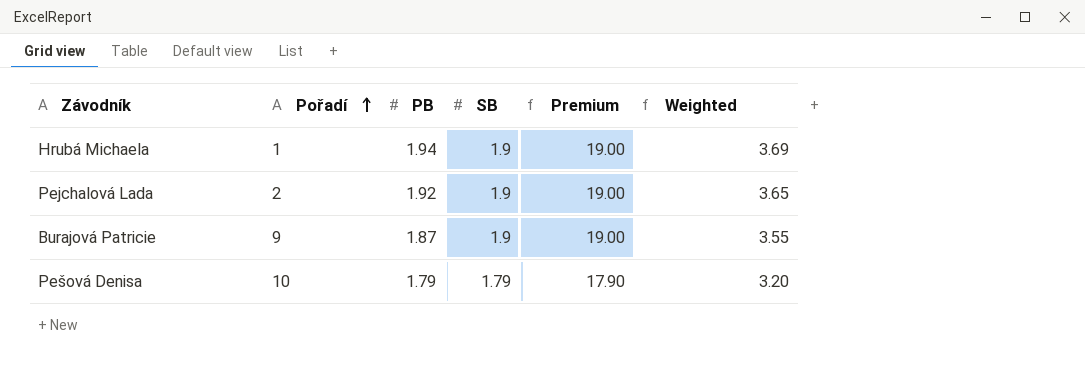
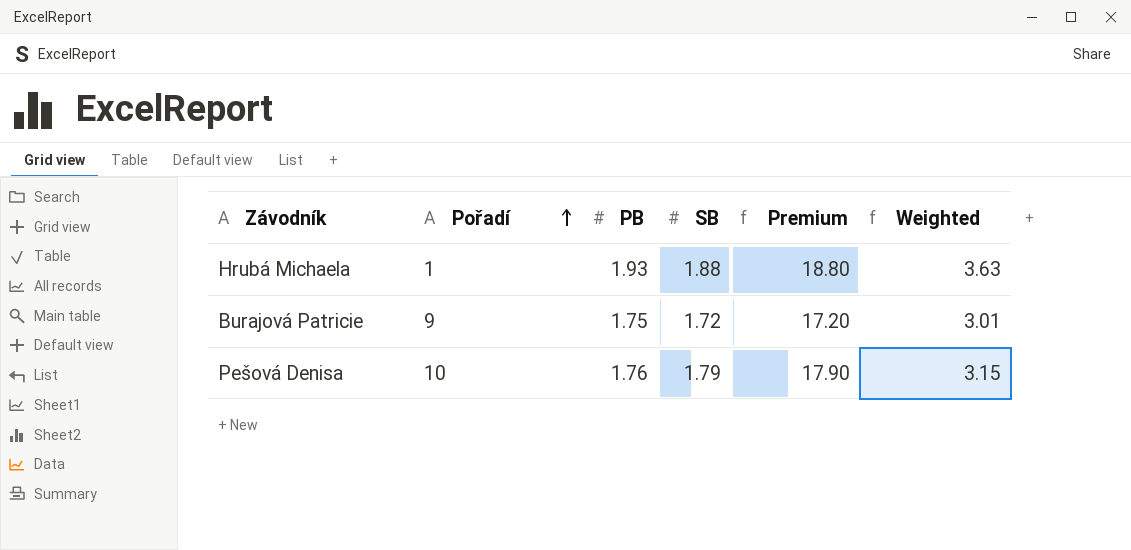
row Pejchalová Lada: 2 | 1.92 | 1.9 | 19.00 | 3.65 -> none
Hrubá Michaela | PB: 1.94 -> 1.93
Hrubá Michaela | SB: 1.9 -> 1.88
Hrubá Michaela | Premium: 19.00 -> 18.80
Hrubá Michaela | Weighted: 3.69 -> 3.63
Burajová Patricie | PB: 1.87 -> 1.75
Burajová Patricie | SB: 1.9 -> 1.72
Burajová Patricie | Premium: 19.00 -> 17.20
Burajová Patricie | Weighted: 3.55 -> 3.01
Pešová Denisa | PB: 1.79 -> 1.76
Pešová Denisa | Weighted: 3.20 -> 3.15

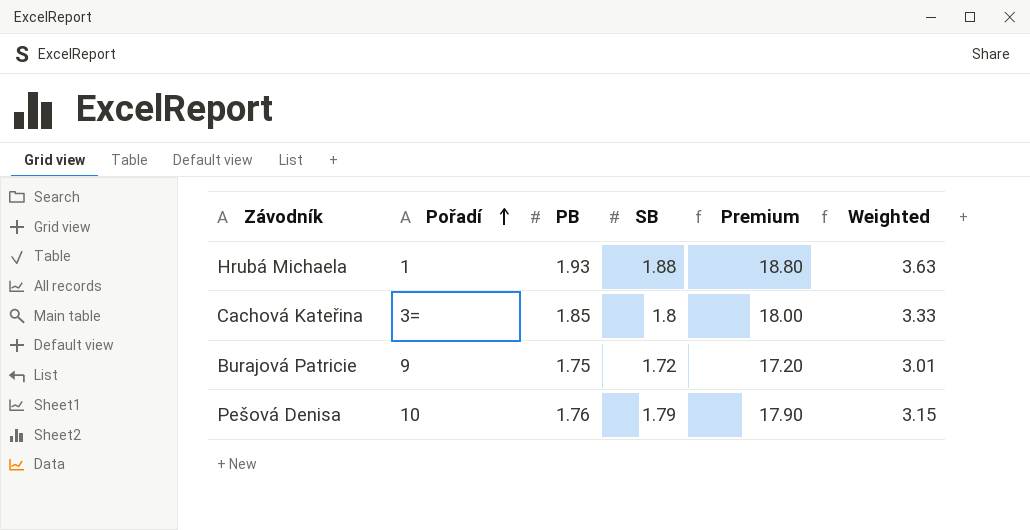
row Cachová Kateřina: none -> 3= | 1.85 | 1.8 | 18.00 | 3.33

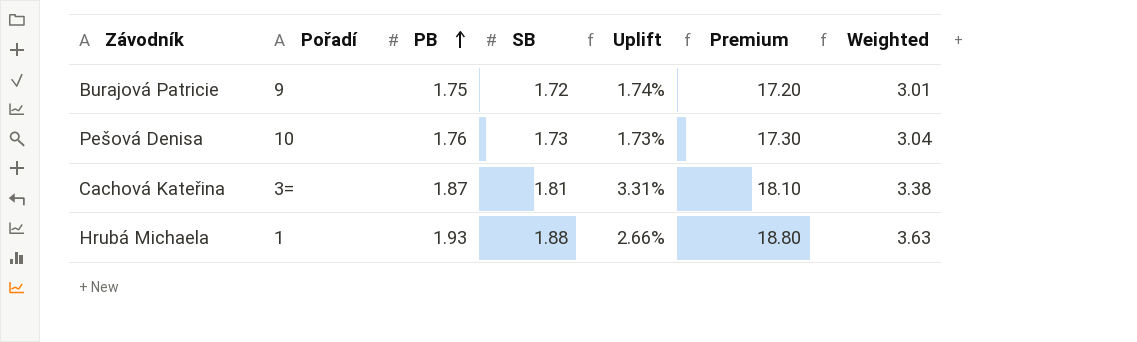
row order: Pořadí ascending -> PB ascending
column Uplift | formula: none -> ([PB] - [SB]) / [SB]
Pešová Denisa | SB: 1.79 -> 1.73
Pešová Denisa | Premium: 17.90 -> 17.30
Pešová Denisa | Weighted: 3.15 -> 3.04
Cachová Kateřina | PB: 1.85 -> 1.87
Cachová Kateřina | SB: 1.8 -> 1.81
Cachová Kateřina | Premium: 18.00 -> 18.10
Cachová Kateřina | Weighted: 3.33 -> 3.38

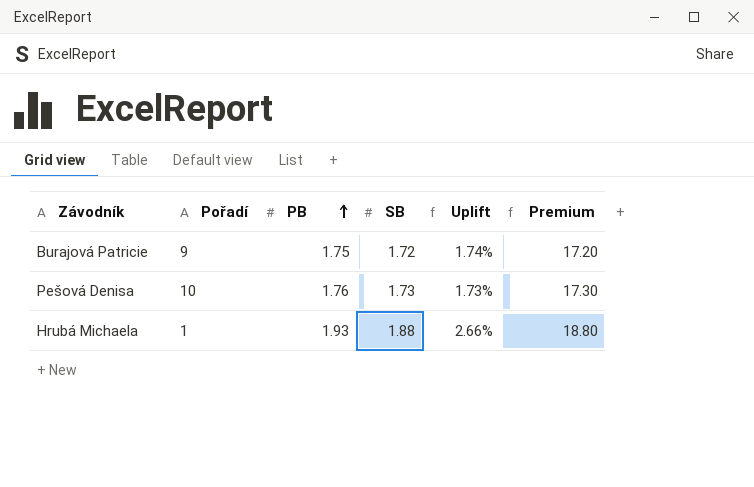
column Weighted | formula: [PB] * [SB] -> none
row Cachová Kateřina: 3= | 1.87 | 1.81 | 3.31% | 18.10 | 3.38 -> none

